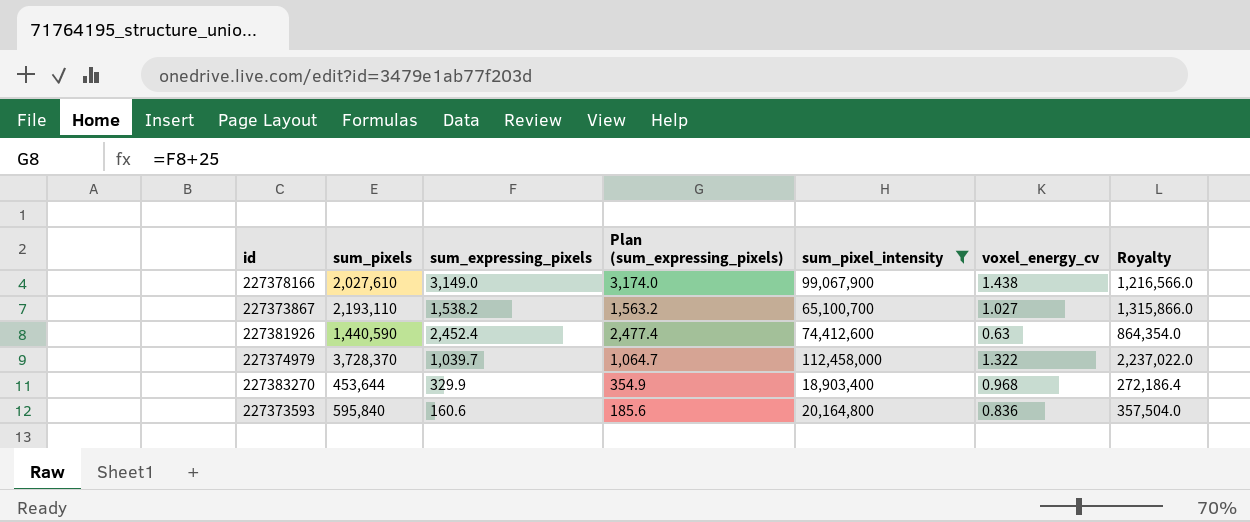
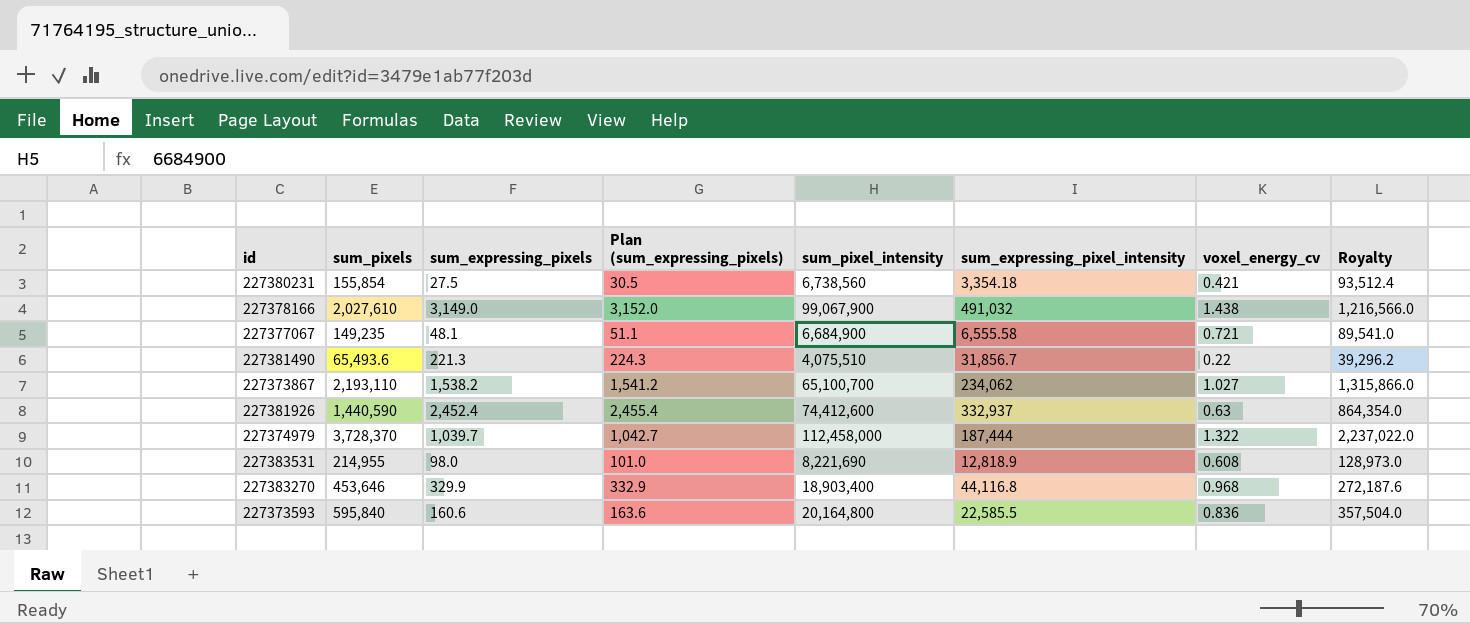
filter: sum_pixel_intensity >= 18,903,400 -> none
column Plan (sum_expressing_pixels) | formula: [sum_expressing_pixels] + 25 -> [sum_expressing_pixels] + 3
column sum_expressing_pixel_intensity | position: none -> 6
227383270 | sum_pixels: 453,644 -> 453,646
227383270 | Royalty: 272,186.4 -> 272,187.6

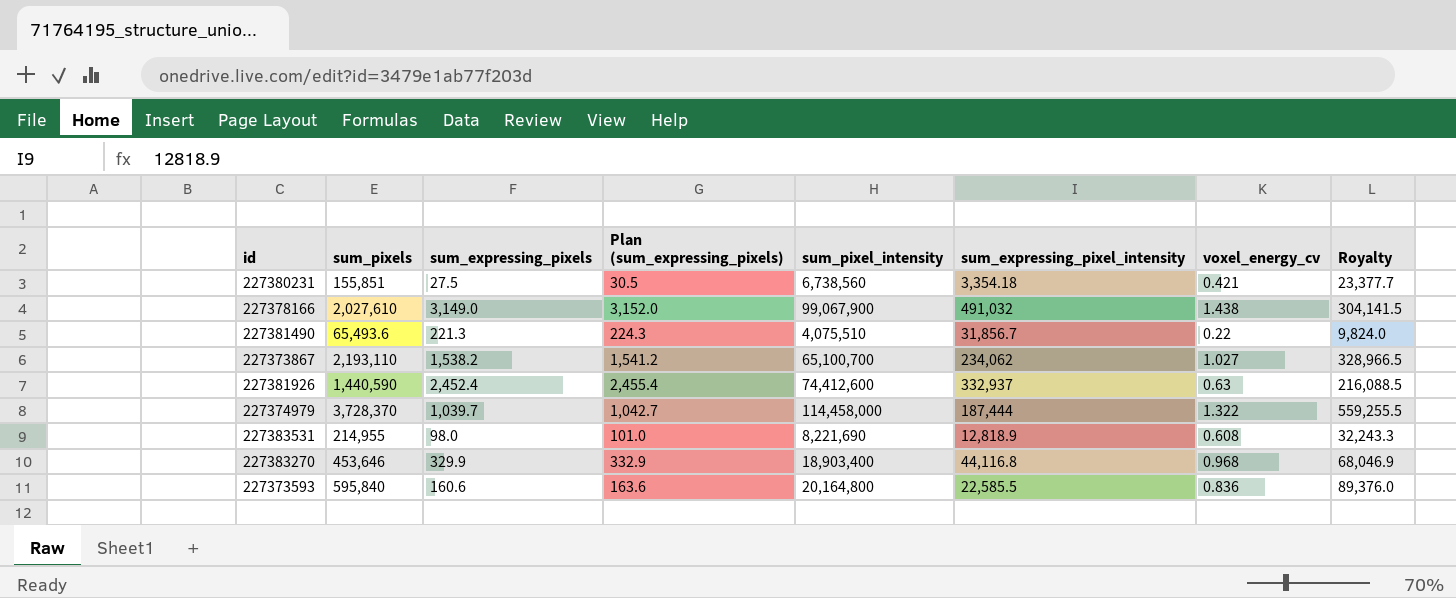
column Royalty | formula: [sum_pixels] * 0.6 -> [sum_pixels] * 0.15
row 227377067: 149,235 | 48.1 | 51.1 | 6,684,900 | 6,555.58 | 0.721 | 89,541.0 -> none
227380231 | sum_pixels: 155,854 -> 155,851
227374979 | sum_pixel_intensity: 112,458,000 -> 114,458,000

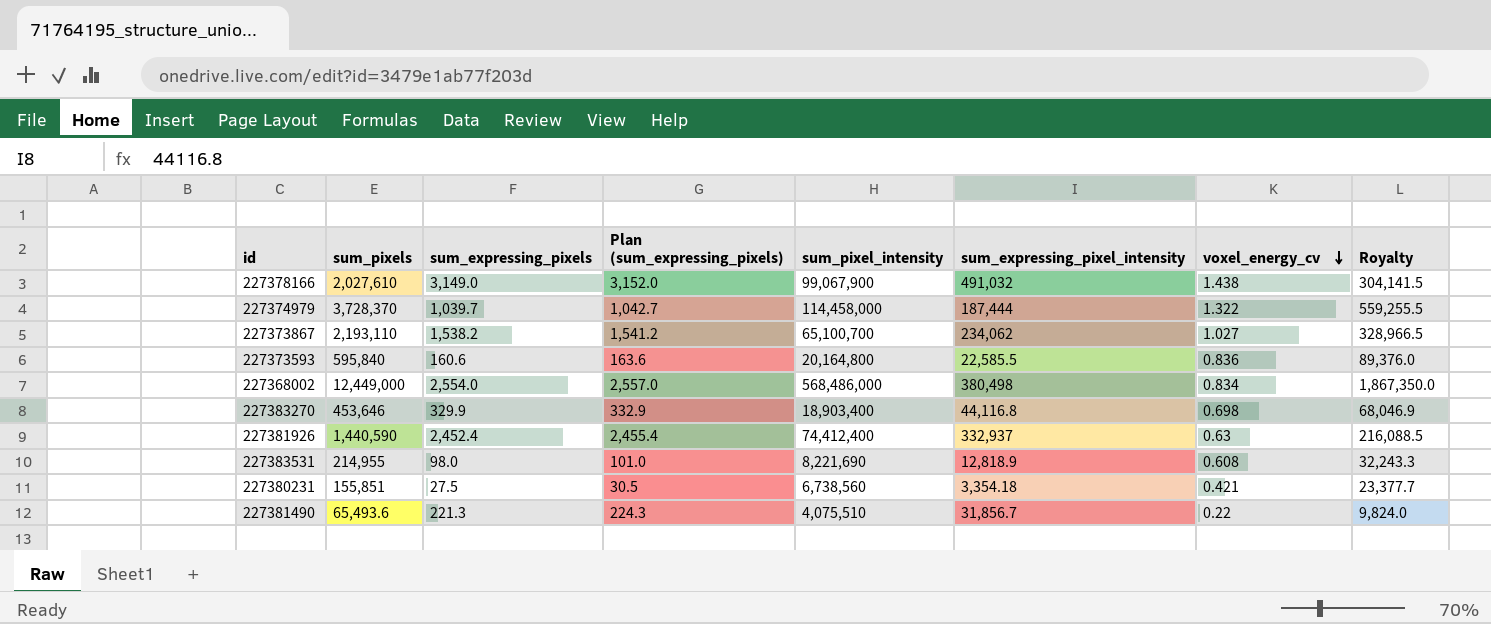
row order: none -> voxel_energy_cv descending
row 227368002: none -> 12,449,000 | 2,554.0 | 2,557.0 | 568,486,000 | 380,498 | 0.834 | 1,867,350.0
227383270 | voxel_energy_cv: 0.968 -> 0.698
227381926 | sum_pixel_intensity: 74,412,600 -> 74,412,400

